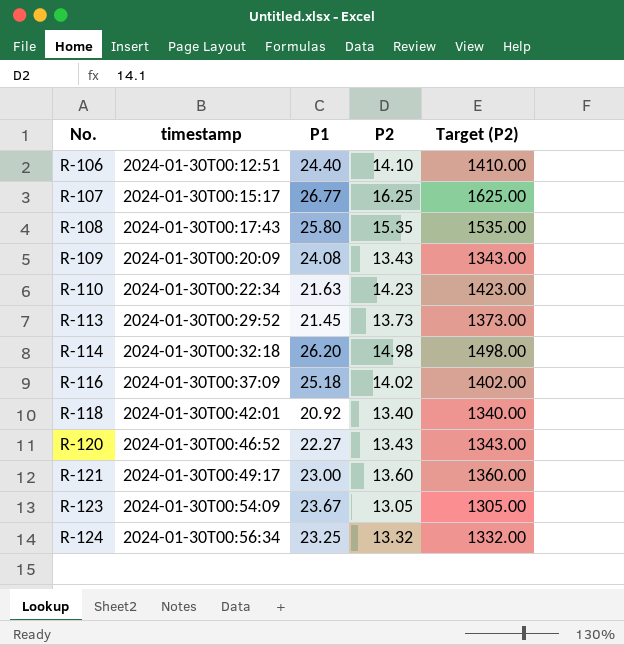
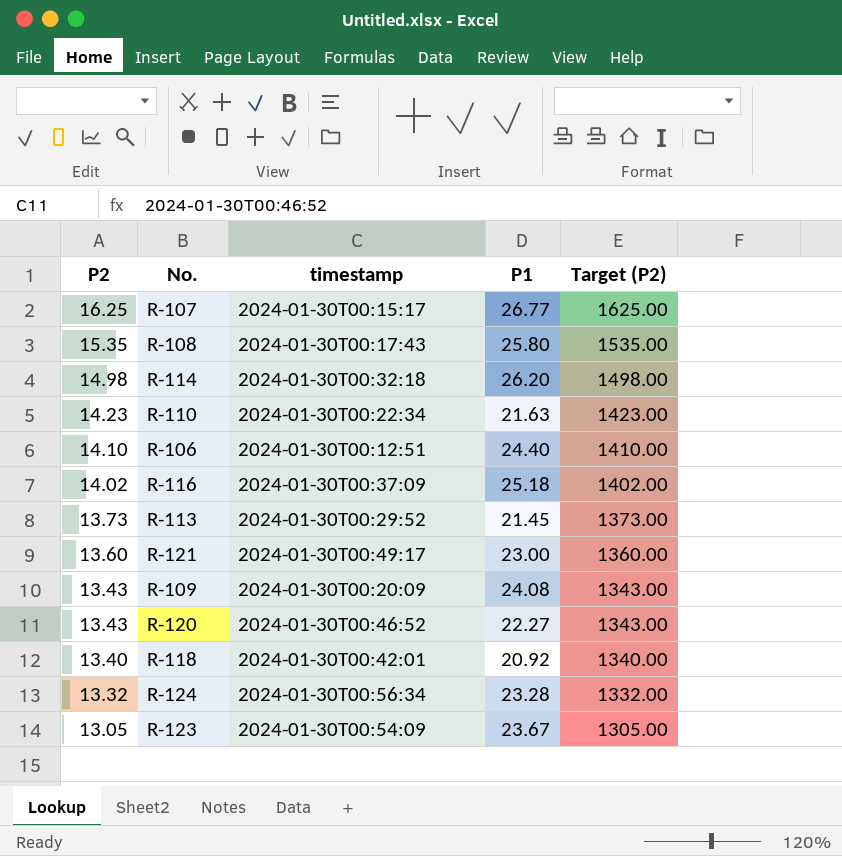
row order: No. ascending -> P2 descending
column P2 | position: 4 -> 1
R-124 | P1: 23.25 -> 23.28

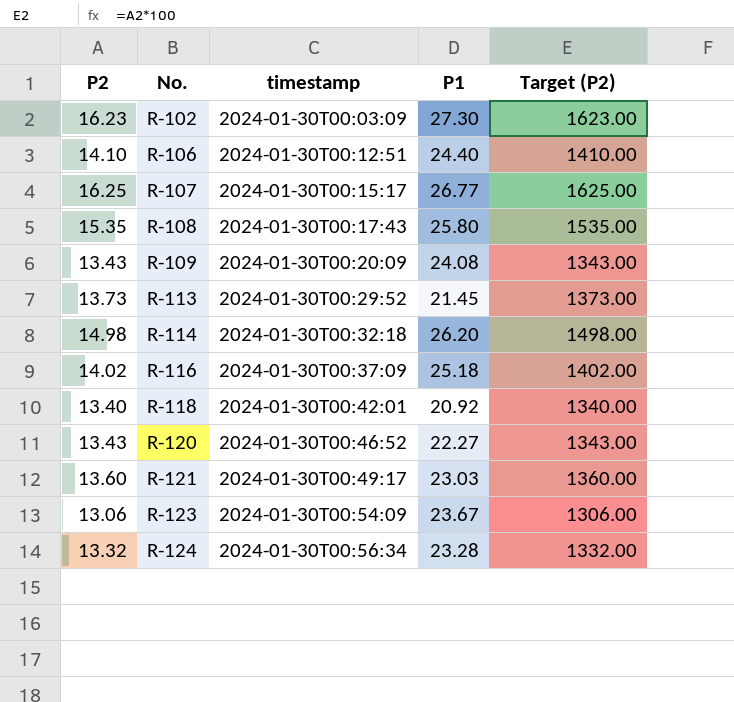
row order: P2 descending -> No. ascending
row R-110: 14.23 | 2024-01-30T00:22:34 | 21.63 | 1423.00 -> none
row R-102: none -> 16.23 | 2024-01-30T00:03:09 | 27.30 | 1623.00
R-121 | P1: 23.00 -> 23.03
R-123 | P2: 13.05 -> 13.06
R-123 | Target (P2): 1305.00 -> 1306.00

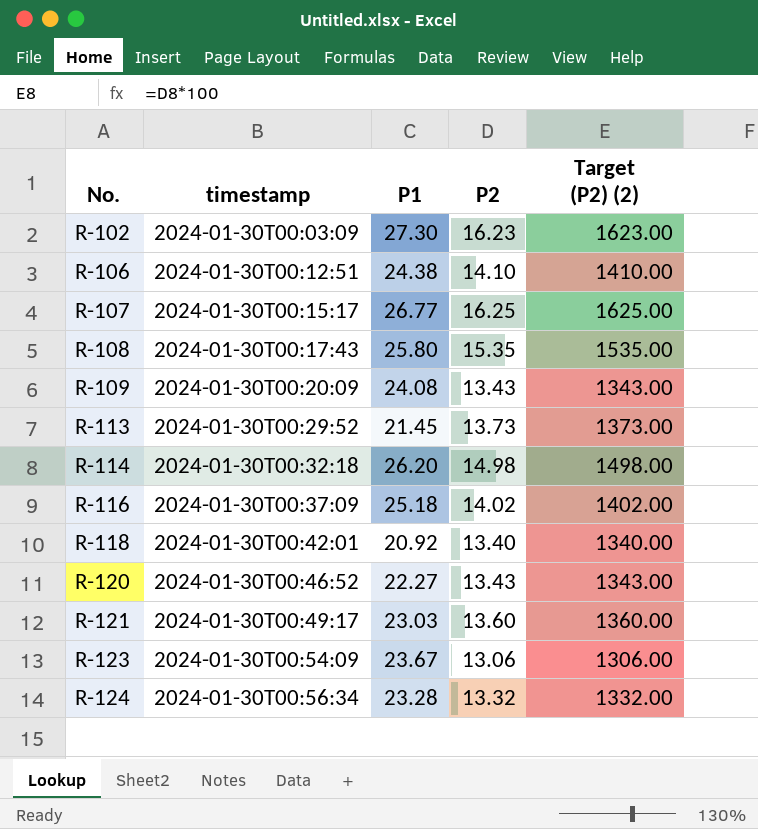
column P2 | position: 1 -> 4
column name: Target (P2) -> Target (P2) (2)
R-106 | P1: 24.40 -> 24.38

